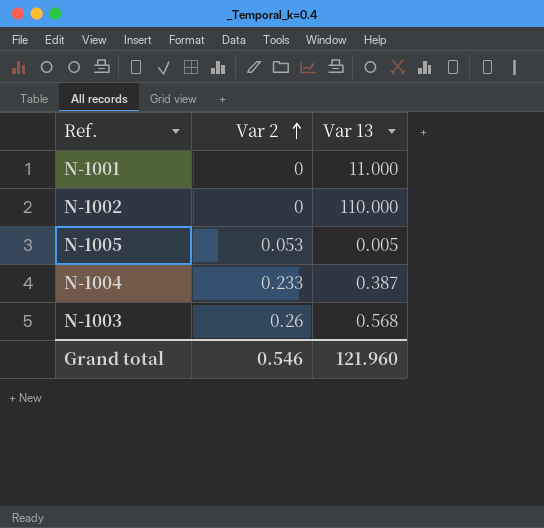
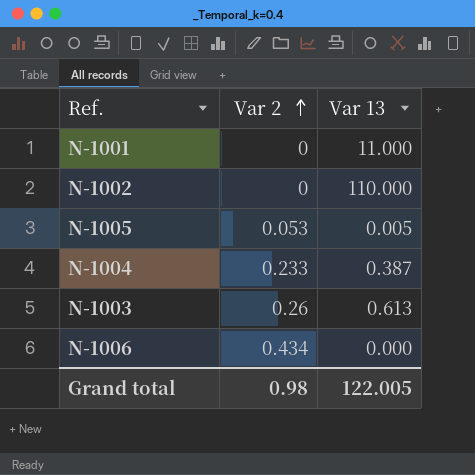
N-1003 | Var 13: 0.568 -> 0.613
row N-1006: none -> 0.434 | 0.000
Grand total | Var 2: 0.546 -> 0.98
Grand total | Var 13: 121.960 -> 122.005

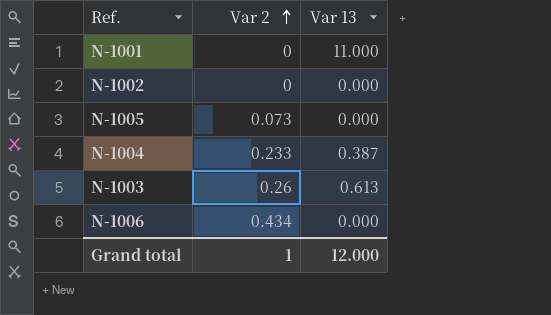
N-1002 | Var 13: 110.000 -> 0.000
N-1005 | Var 2: 0.053 -> 0.073
N-1005 | Var 13: 0.005 -> 0.000
Grand total | Var 2: 0.98 -> 1
Grand total | Var 13: 122.005 -> 12.000

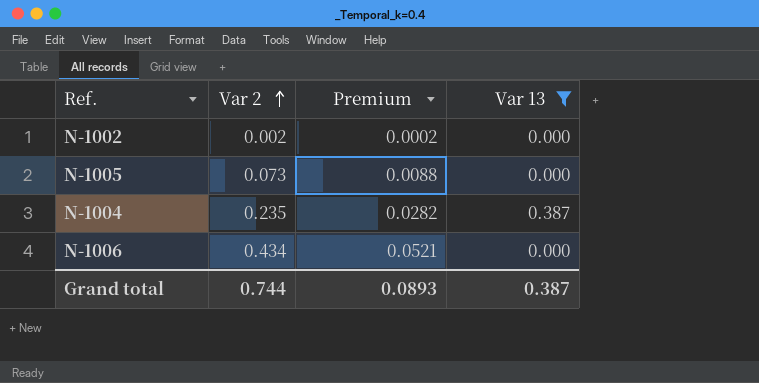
filter: none -> Var 13 <= 0.387
column Premium | formula: none -> [Var 2] * 0.12
N-1002 | Var 2: 0 -> 0.002
N-1004 | Var 2: 0.233 -> 0.235
Grand total | Var 2: 1 -> 0.744
Grand total | Var 13: 12.000 -> 0.387

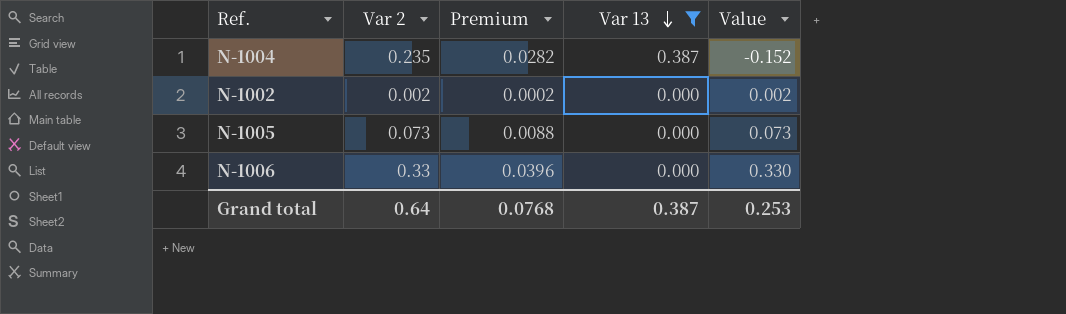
row order: Var 2 ascending -> Var 13 descending
column Value | formula: none -> [Var 2] - [Var 13]
N-1006 | Var 2: 0.434 -> 0.33
N-1006 | Premium: 0.0521 -> 0.0396
Grand total | Var 2: 0.744 -> 0.64
Grand total | Premium: 0.0893 -> 0.0768

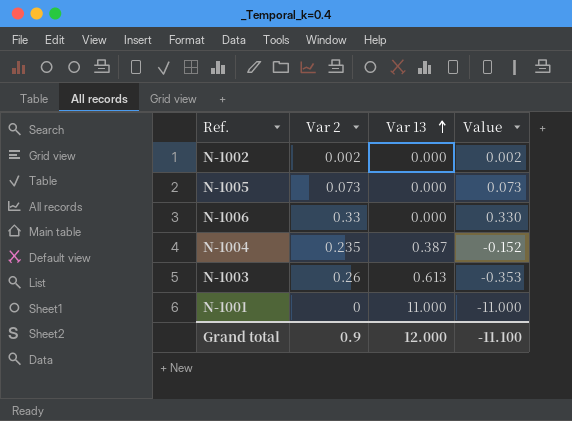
filter: Var 13 <= 0.387 -> none
row order: Var 13 descending -> Var 13 ascending
column Premium | formula: [Var 2] * 0.12 -> none
Grand total | Var 2: 0.64 -> 0.9
Grand total | Var 13: 0.387 -> 12.000
Grand total | Value: 0.253 -> -11.100

